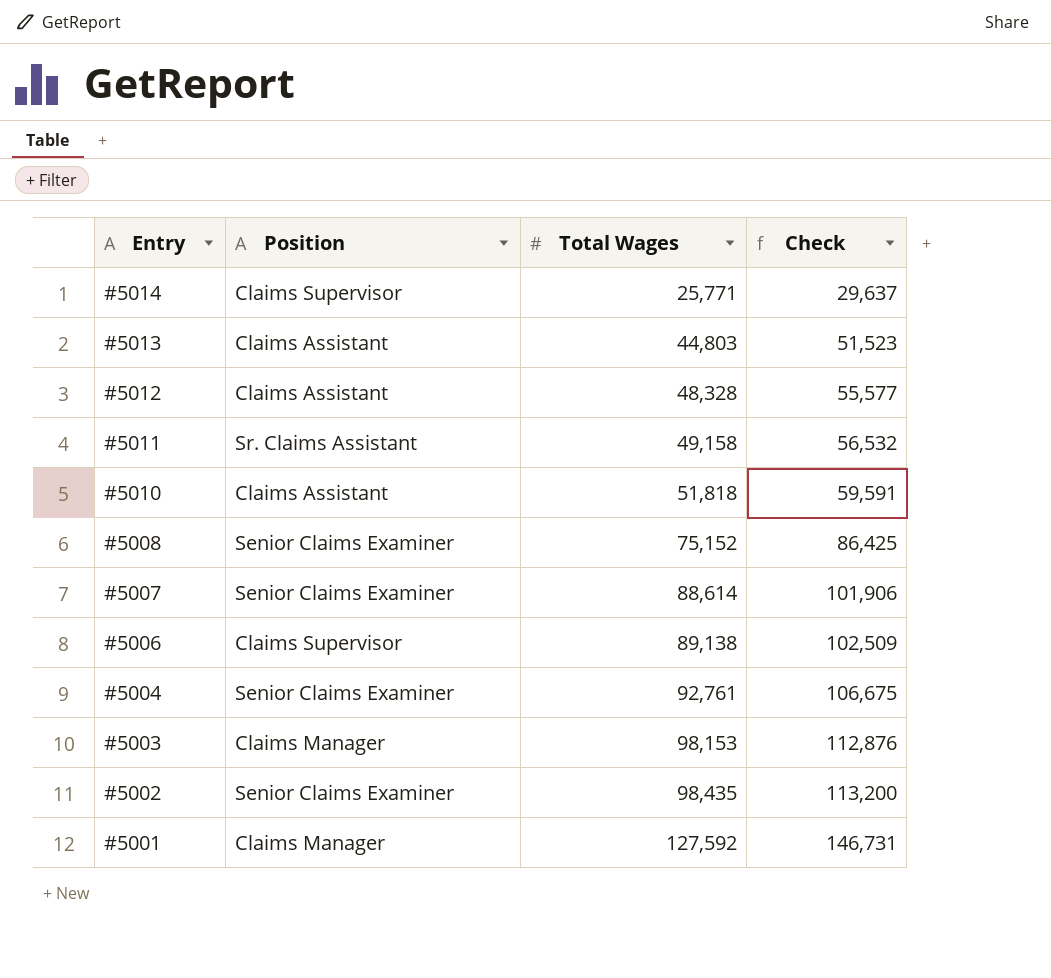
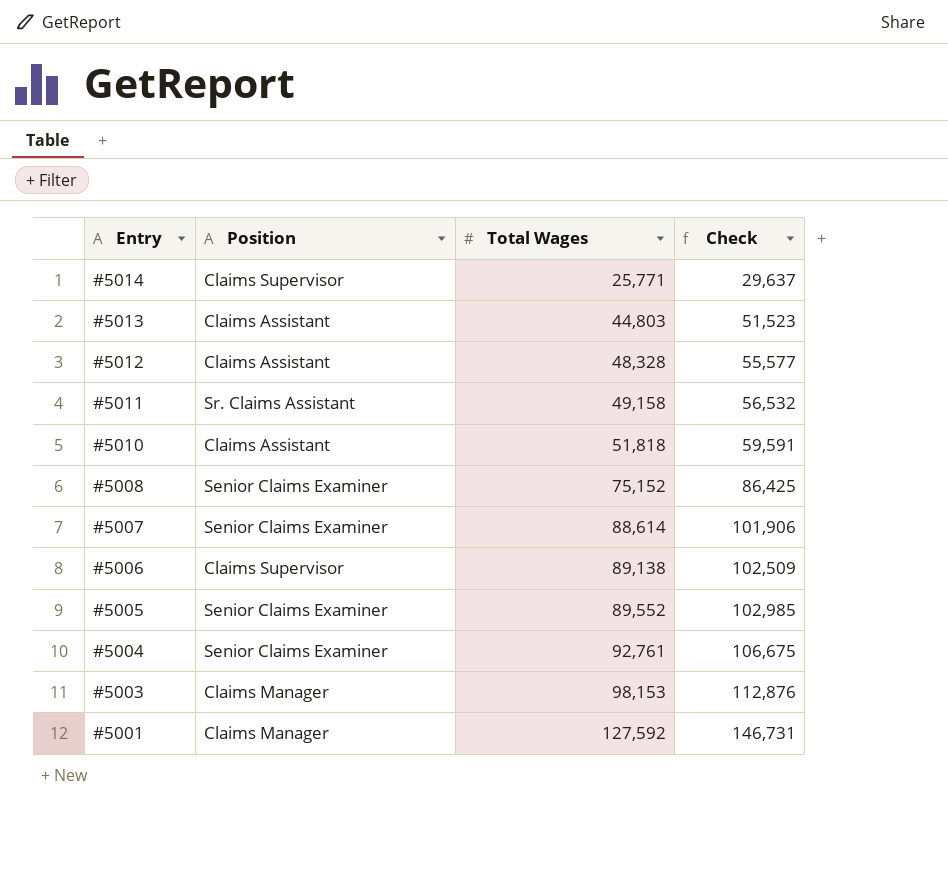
row #5002: Senior Claims Examiner | 98,435 | 113,200 -> none
row #5005: none -> Senior Claims Examiner | 89,552 | 102,985

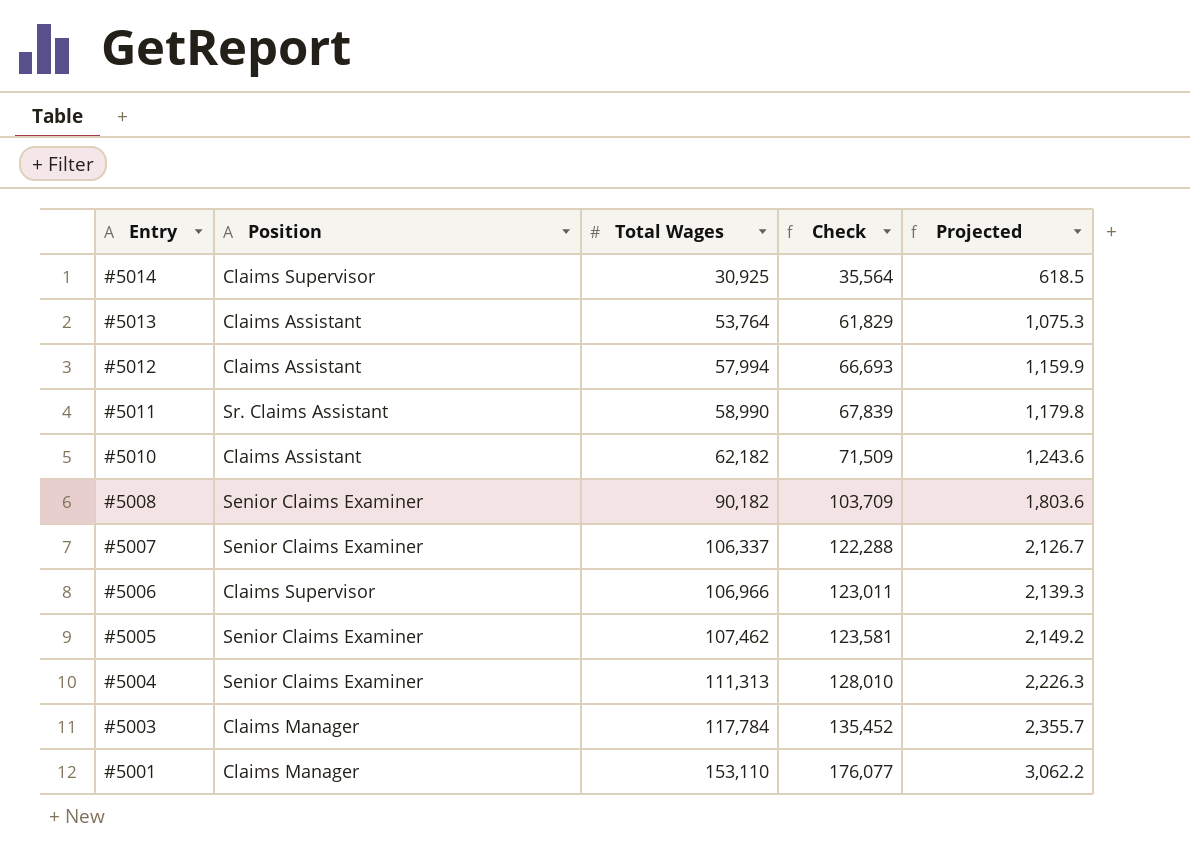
column Projected | formula: none -> [Total Wages] * 0.02
#5014 | Total Wages: 25,771 -> 30,925
#5014 | Check: 29,637 -> 35,564
#5013 | Total Wages: 44,803 -> 53,764
#5013 | Check: 51,523 -> 61,829
#5012 | Total Wages: 48,328 -> 57,994
#5012 | Check: 55,577 -> 66,693
#5011 | Total Wages: 49,158 -> 58,990
#5011 | Check: 56,532 -> 67,839
#5010 | Total Wages: 51,818 -> 62,182
#5010 | Check: 59,591 -> 71,509
#5008 | Total Wages: 75,152 -> 90,182
#5008 | Check: 86,425 -> 103,709
#5007 | Total Wages: 88,614 -> 106,337
#5007 | Check: 101,906 -> 122,288
#5006 | Total Wages: 89,138 -> 106,966
#5006 | Check: 102,509 -> 123,011
#5005 | Total Wages: 89,552 -> 107,462
#5005 | Check: 102,985 -> 123,581
#5004 | Total Wages: 92,761 -> 111,313
#5004 | Check: 106,675 -> 128,010
#5003 | Total Wages: 98,153 -> 117,784
#5003 | Check: 112,876 -> 135,452
#5001 | Total Wages: 127,592 -> 153,110
#5001 | Check: 146,731 -> 176,077

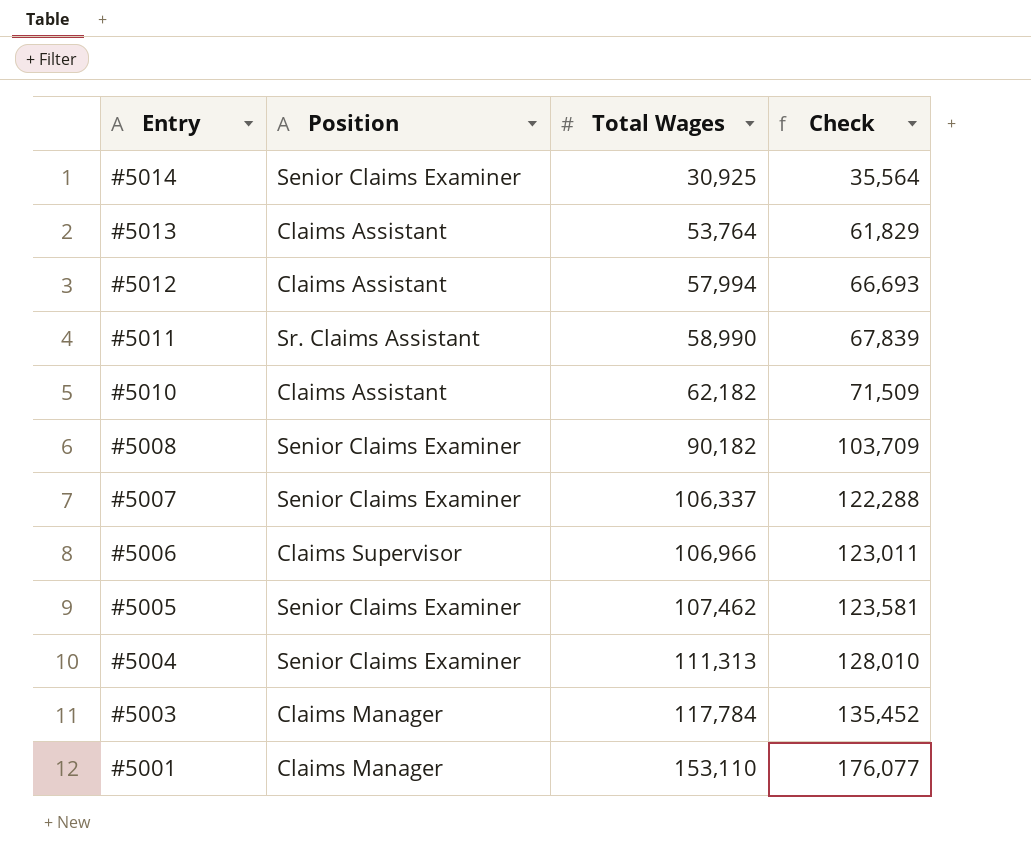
column Projected | formula: [Total Wages] * 0.02 -> none
#5014 | Position: Claims Supervisor -> Senior Claims Examiner

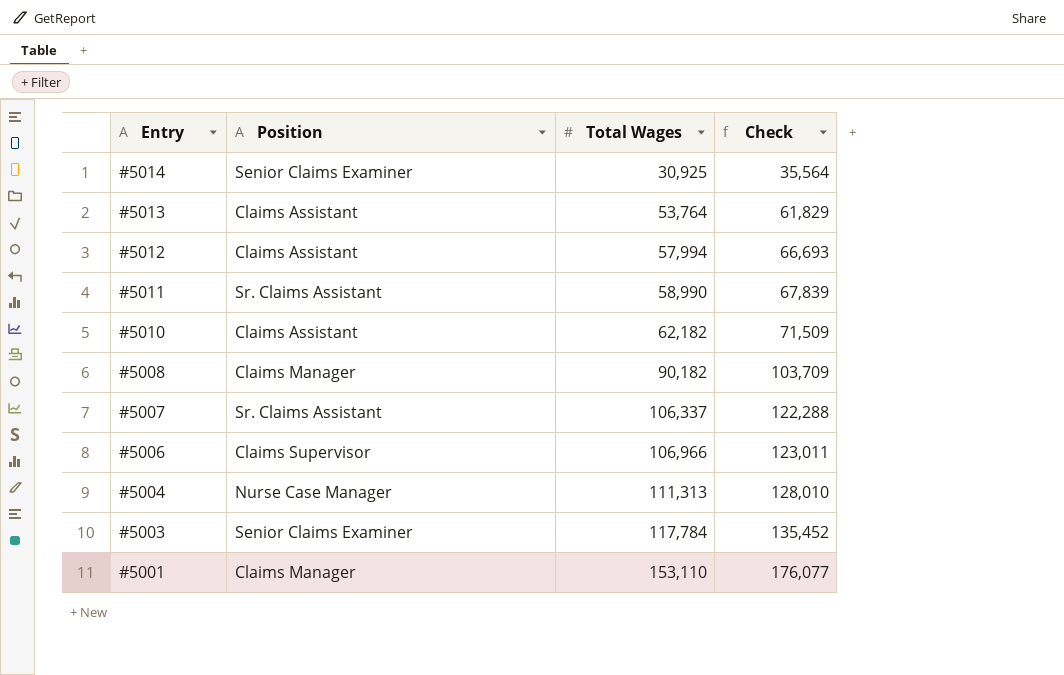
row #5005: Senior Claims Examiner | 107,462 | 123,581 -> none
#5008 | Position: Senior Claims Examiner -> Claims Manager
#5007 | Position: Senior Claims Examiner -> Sr. Claims Assistant
#5004 | Position: Senior Claims Examiner -> Nurse Case Manager
#5003 | Position: Claims Manager -> Senior Claims Examiner

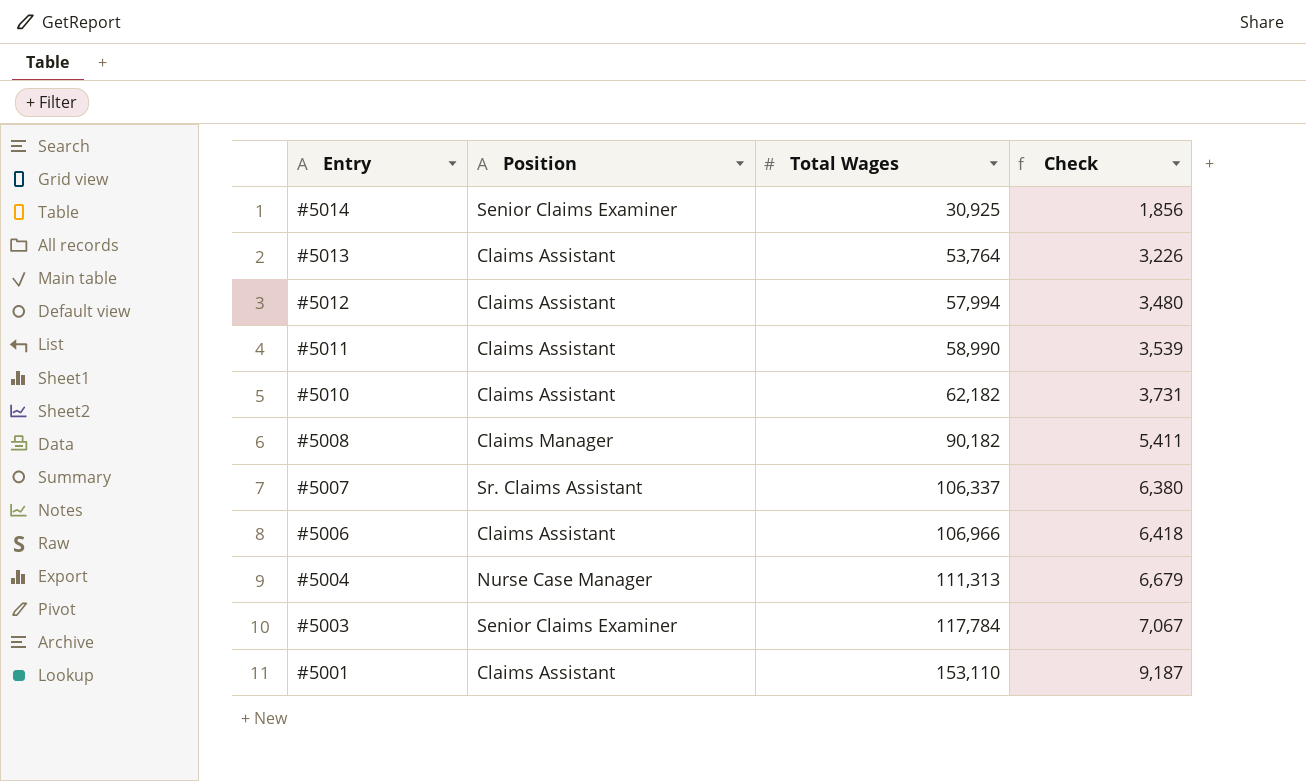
column Check | formula: [Total Wages] * 1.15 -> [Total Wages] * 0.06
#5011 | Position: Sr. Claims Assistant -> Claims Assistant
#5006 | Position: Claims Supervisor -> Claims Assistant
#5001 | Position: Claims Manager -> Claims Assistant

